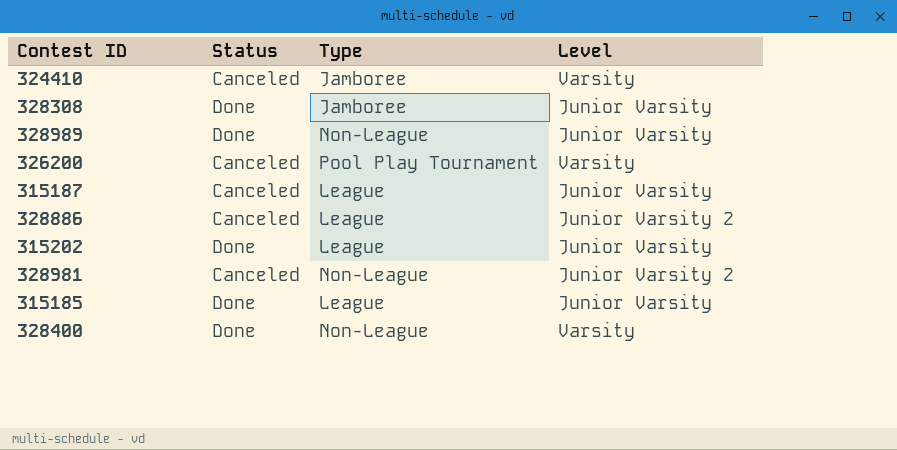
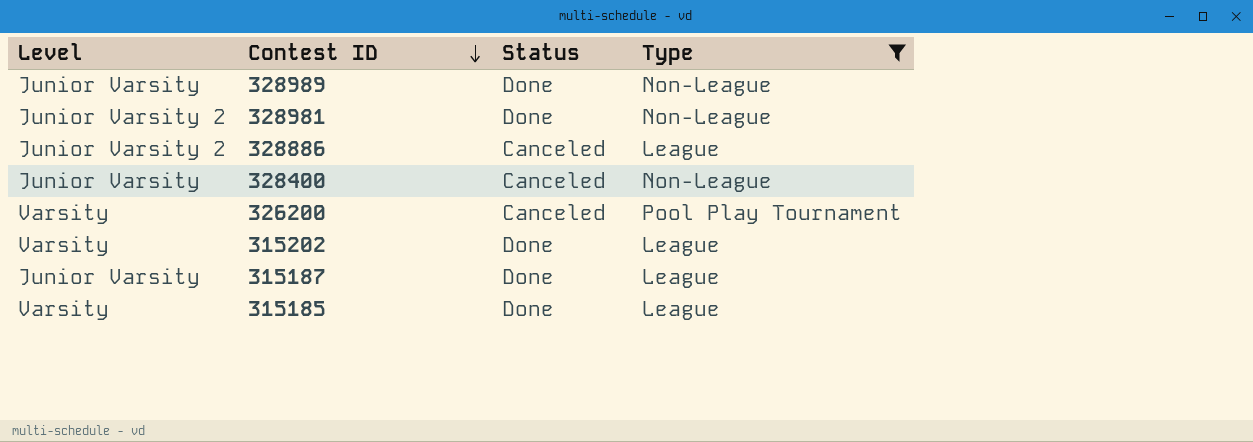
filter: none -> Type != Jamboree
row order: none -> Contest ID descending
column Level | position: 4 -> 1
328981 | Status: Canceled -> Done
328400 | Level: Varsity -> Junior Varsity
328400 | Status: Done -> Canceled
315202 | Level: Junior Varsity -> Varsity
315187 | Status: Canceled -> Done
315185 | Level: Junior Varsity -> Varsity

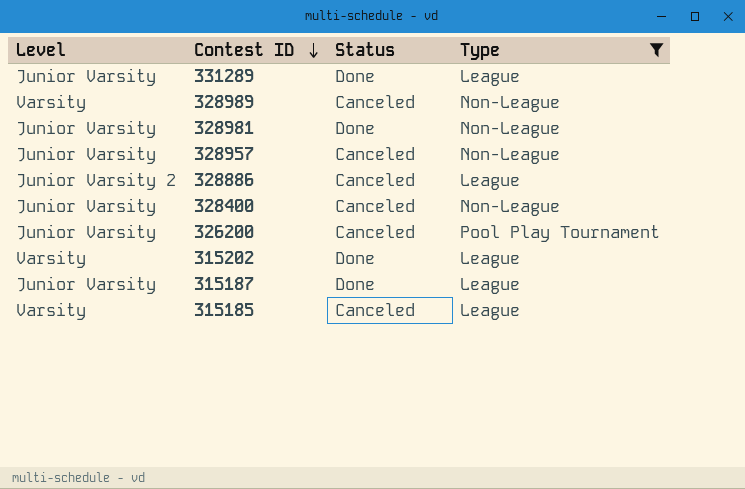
row 331289: none -> Junior Varsity | Done | League
328989 | Level: Junior Varsity -> Varsity
328989 | Status: Done -> Canceled
328981 | Level: Junior Varsity 2 -> Junior Varsity
row 328957: none -> Junior Varsity | Canceled | Non-League
326200 | Level: Varsity -> Junior Varsity
315185 | Status: Done -> Canceled

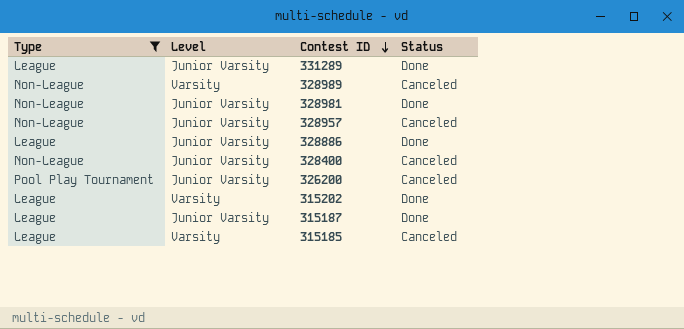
column Type | position: 4 -> 1
328886 | Level: Junior Varsity 2 -> Junior Varsity
328886 | Status: Canceled -> Done

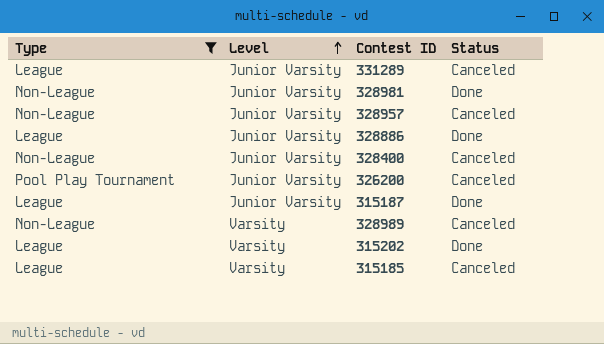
row order: Contest ID descending -> Level ascending
331289 | Status: Done -> Canceled

